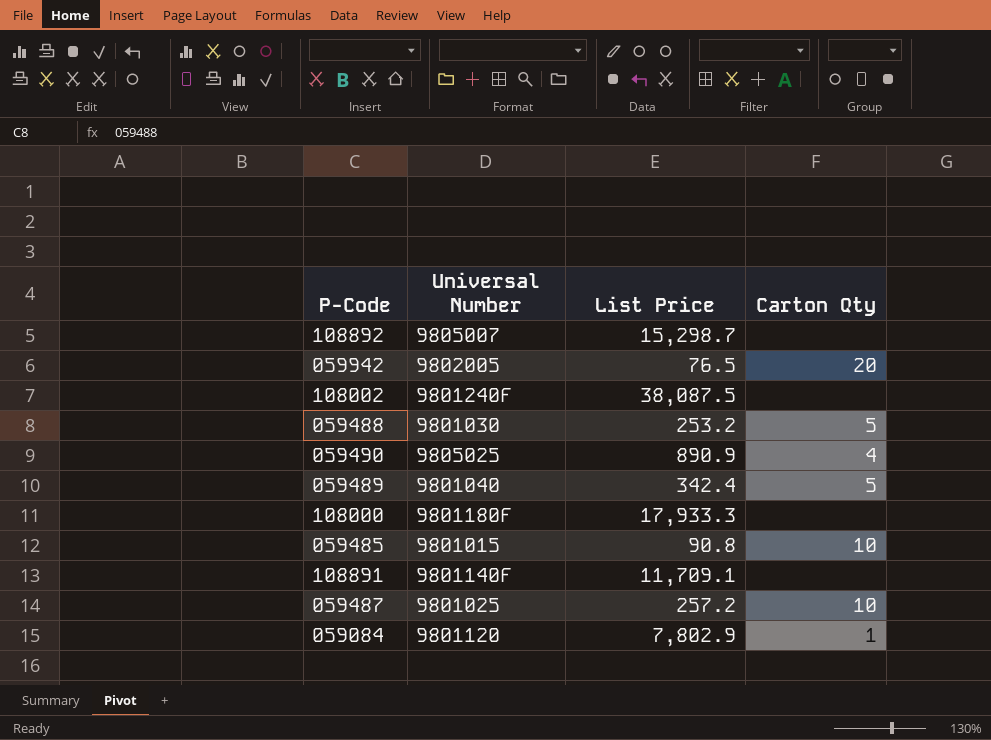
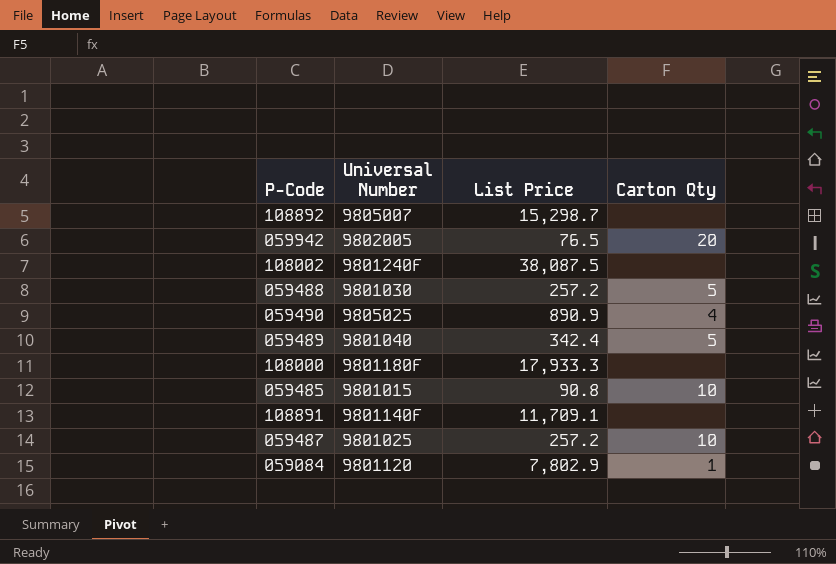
059488 | List Price: 253.2 -> 257.2

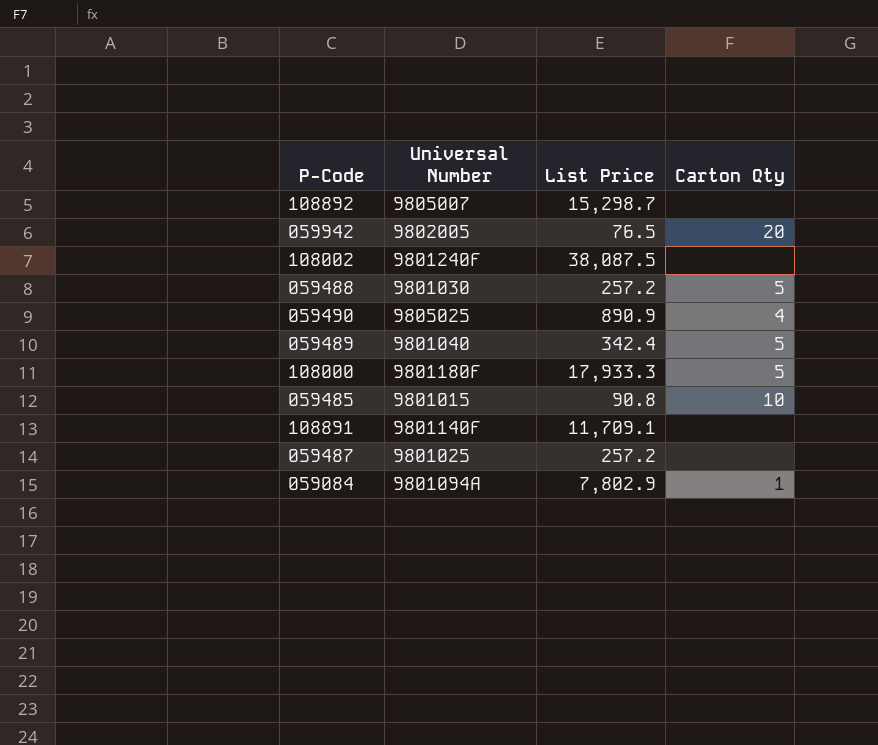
108000 | Carton Qty: none -> 5
059487 | Carton Qty: 10 -> none
059084 | Universal Number: 9801120 -> 9801094A

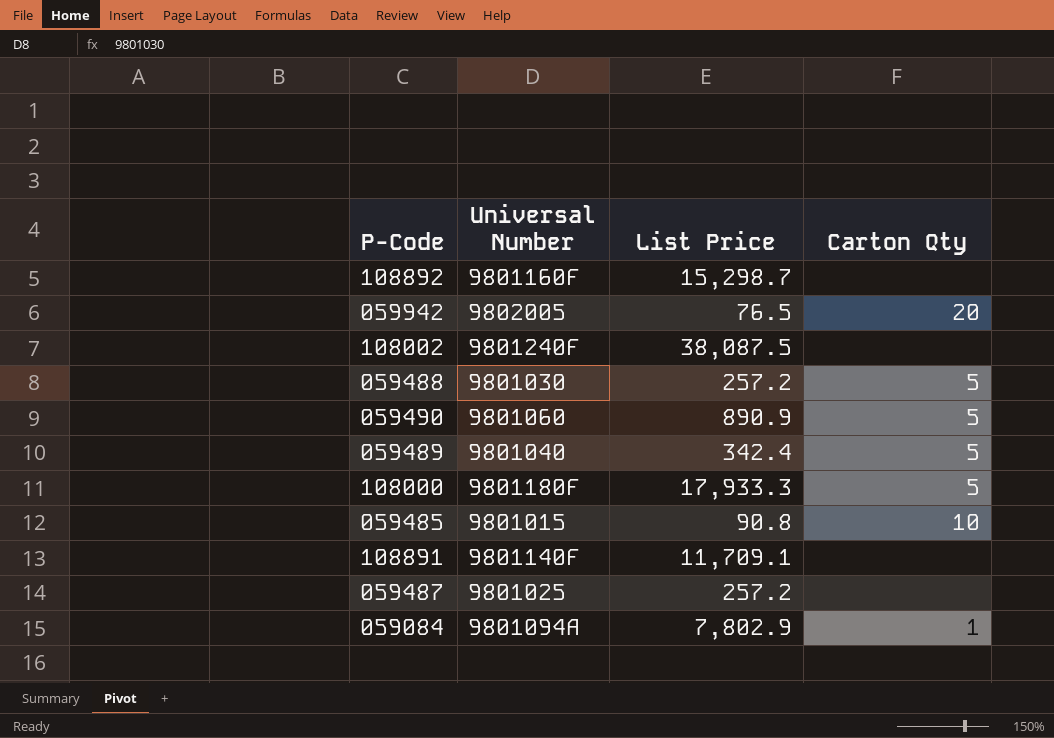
108892 | Universal Number: 9805007 -> 9801160F
059490 | Universal Number: 9805025 -> 9801060
059490 | Carton Qty: 4 -> 5

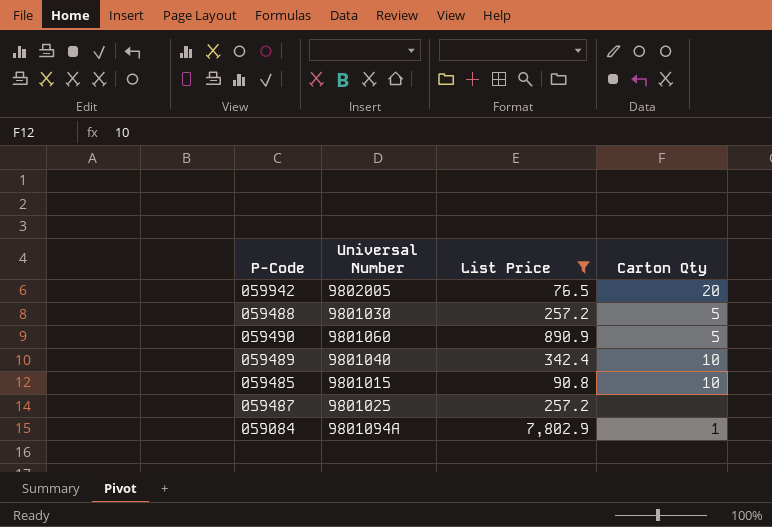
filter: none -> List Price <= 7,802.9
059489 | Carton Qty: 5 -> 10

